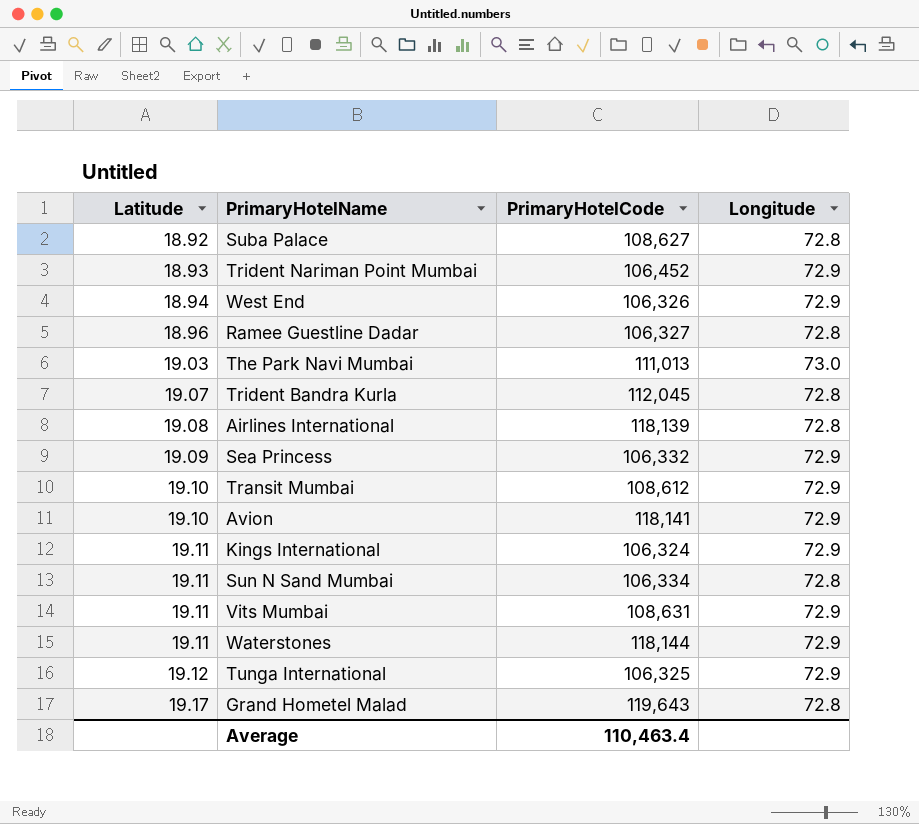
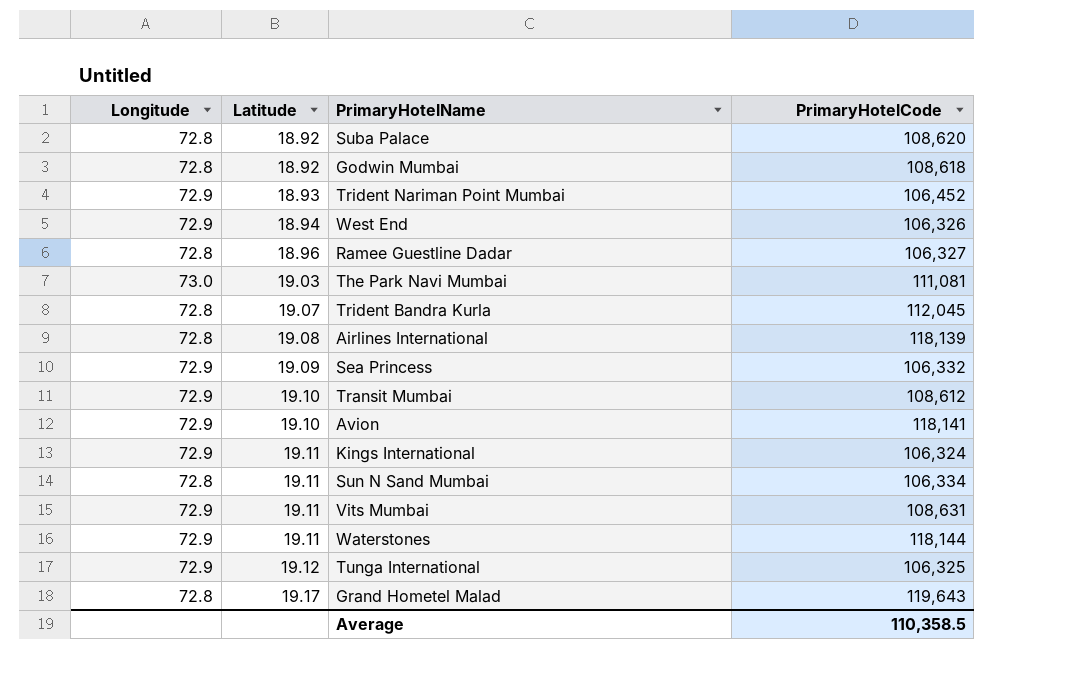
column Longitude | position: 4 -> 1
Suba Palace | PrimaryHotelCode: 108,627 -> 108,620
row Godwin Mumbai: none -> 72.8 | 18.92 | 108,618
The Park Navi Mumbai | PrimaryHotelCode: 111,013 -> 111,081
Average | PrimaryHotelCode: 110,463.4 -> 110,358.5

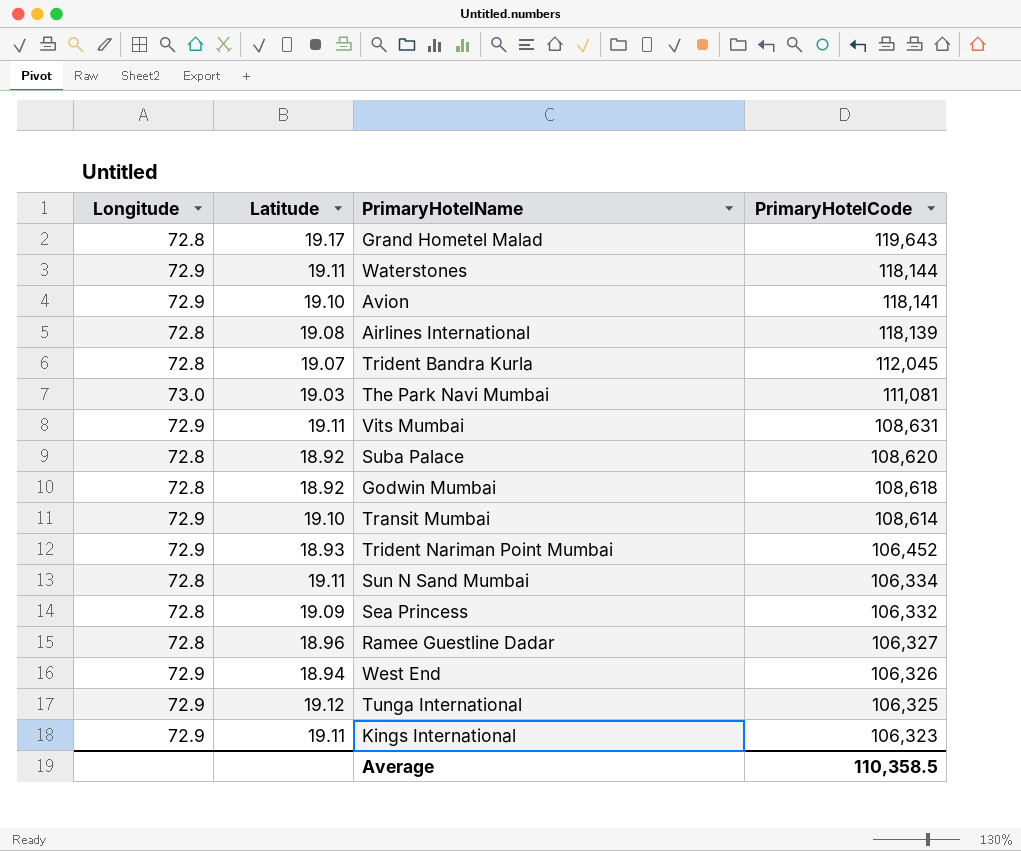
row order: Latitude ascending -> PrimaryHotelCode descending
Transit Mumbai | PrimaryHotelCode: 108,612 -> 108,614
Sea Princess | Longitude: 72.9 -> 72.8
Kings International | PrimaryHotelCode: 106,324 -> 106,323

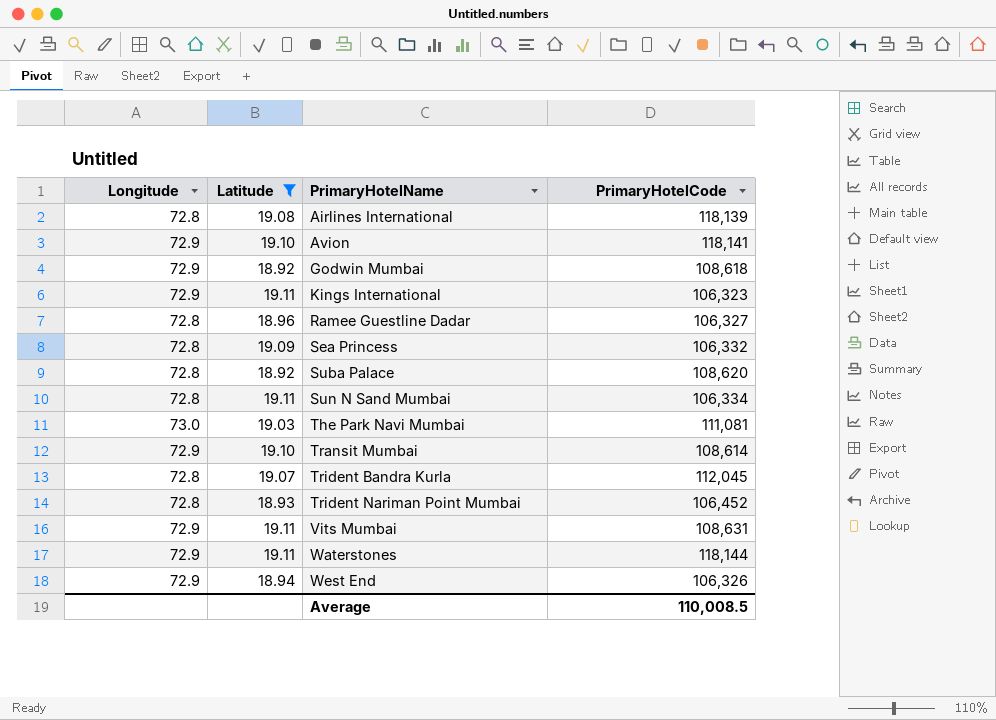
filter: none -> Latitude <= 19.11
row order: PrimaryHotelCode descending -> PrimaryHotelName ascending
Godwin Mumbai | Longitude: 72.8 -> 72.9
Trident Nariman Point Mumbai | Longitude: 72.9 -> 72.8
Average | PrimaryHotelCode: 110,358.5 -> 110,008.5

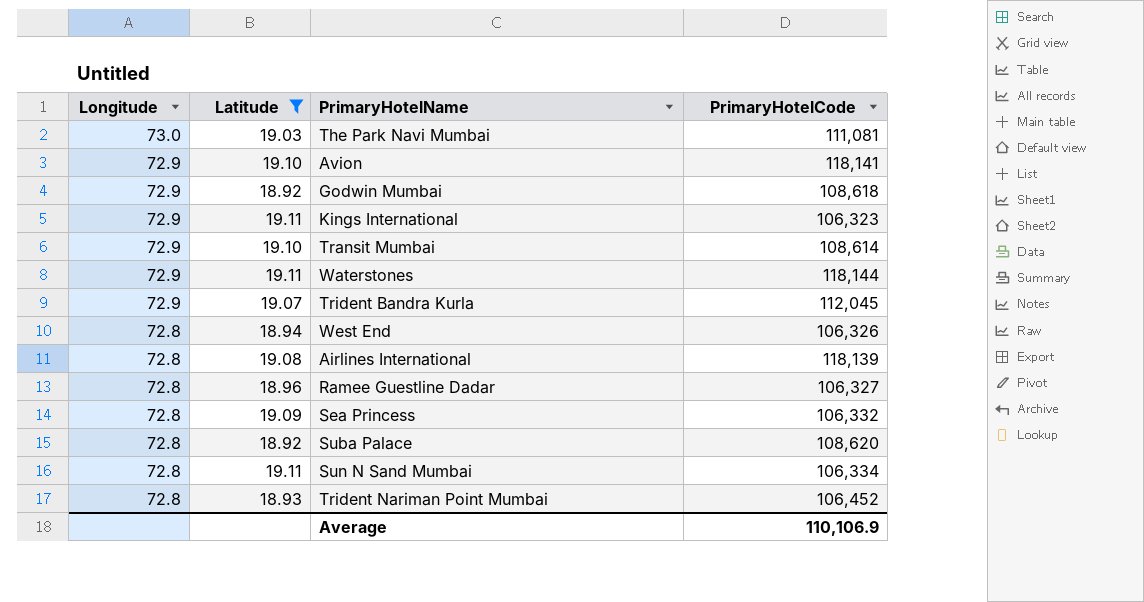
row order: PrimaryHotelName ascending -> Longitude descending
row Vits Mumbai: 72.9 | 19.11 | 108,631 -> none
Trident Bandra Kurla | Longitude: 72.8 -> 72.9
West End | Longitude: 72.9 -> 72.8
Average | PrimaryHotelCode: 110,008.5 -> 110,106.9

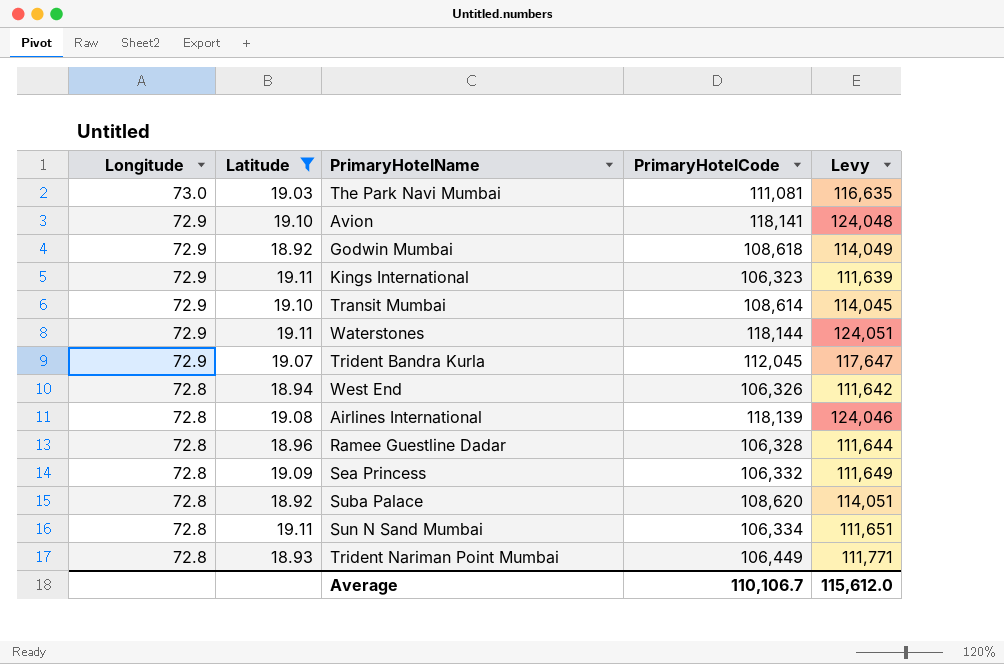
column Levy | formula: none -> [PrimaryHotelCode] * 1.05
Ramee Guestline Dadar | PrimaryHotelCode: 106,327 -> 106,328
Trident Nariman Point Mumbai | PrimaryHotelCode: 106,452 -> 106,449
Average | PrimaryHotelCode: 110,106.9 -> 110,106.7

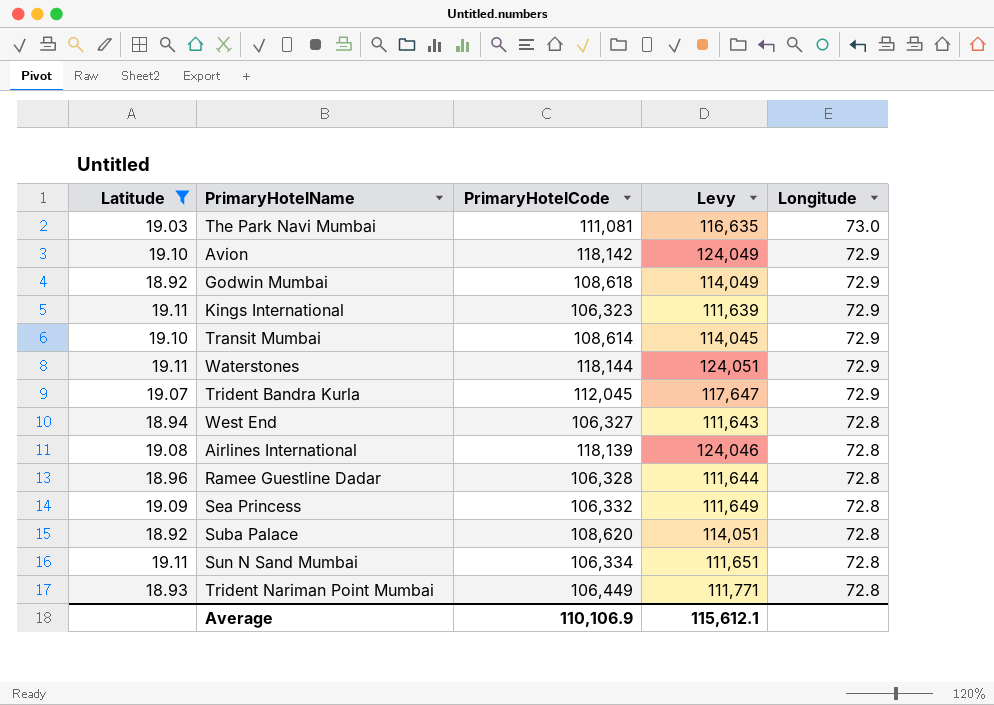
column Longitude | position: 1 -> 5
Avion | PrimaryHotelCode: 118,141 -> 118,142
Avion | Levy: 124,048 -> 124,049
West End | PrimaryHotelCode: 106,326 -> 106,327
West End | Levy: 111,642 -> 111,643
Average | PrimaryHotelCode: 110,106.7 -> 110,106.9
Average | Levy: 115,612.0 -> 115,612.1

